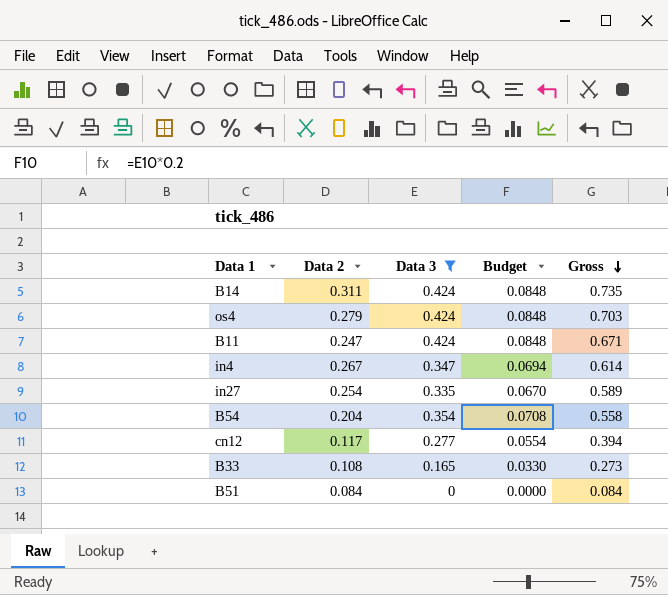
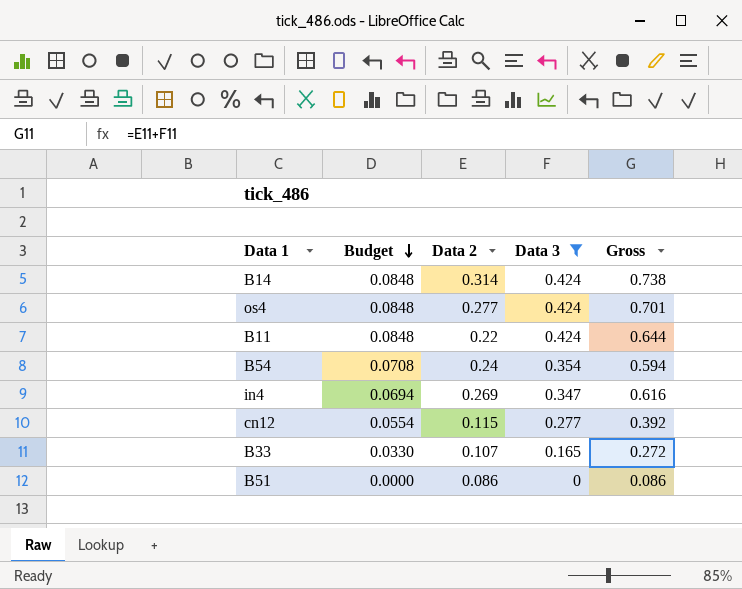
row order: Gross descending -> Budget descending
column Budget | position: 4 -> 2
row in27: 0.254 | 0.335 | 0.0670 | 0.589 -> none
B14 | Data 2: 0.311 -> 0.314
B14 | Gross: 0.735 -> 0.738
os4 | Data 2: 0.279 -> 0.277
os4 | Gross: 0.703 -> 0.701
B11 | Data 2: 0.247 -> 0.22
B11 | Gross: 0.671 -> 0.644
B54 | Data 2: 0.204 -> 0.24
B54 | Gross: 0.558 -> 0.594
in4 | Data 2: 0.267 -> 0.269
in4 | Gross: 0.614 -> 0.616
cn12 | Data 2: 0.117 -> 0.115
cn12 | Gross: 0.394 -> 0.392
B33 | Data 2: 0.108 -> 0.107
B33 | Gross: 0.273 -> 0.272
B51 | Data 2: 0.084 -> 0.086
B51 | Gross: 0.084 -> 0.086

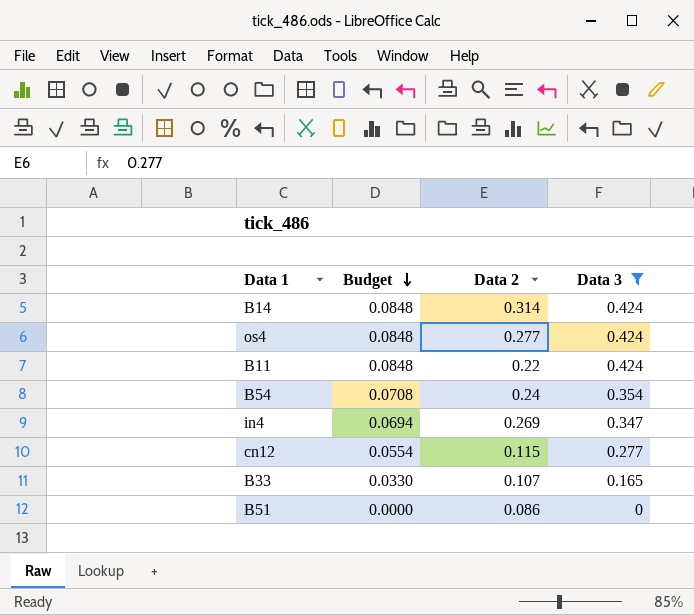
column Gross | formula: [Data 2] + [Data 3] -> none

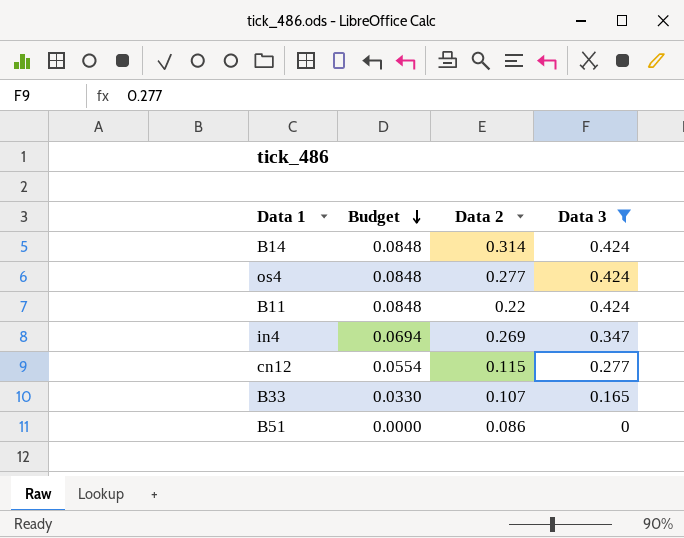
row B54: 0.0708 | 0.24 | 0.354 -> none

